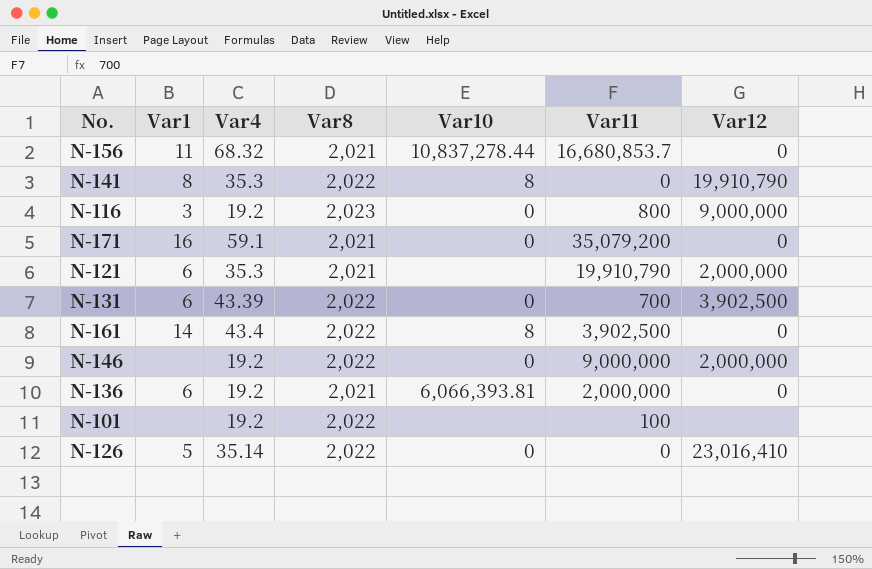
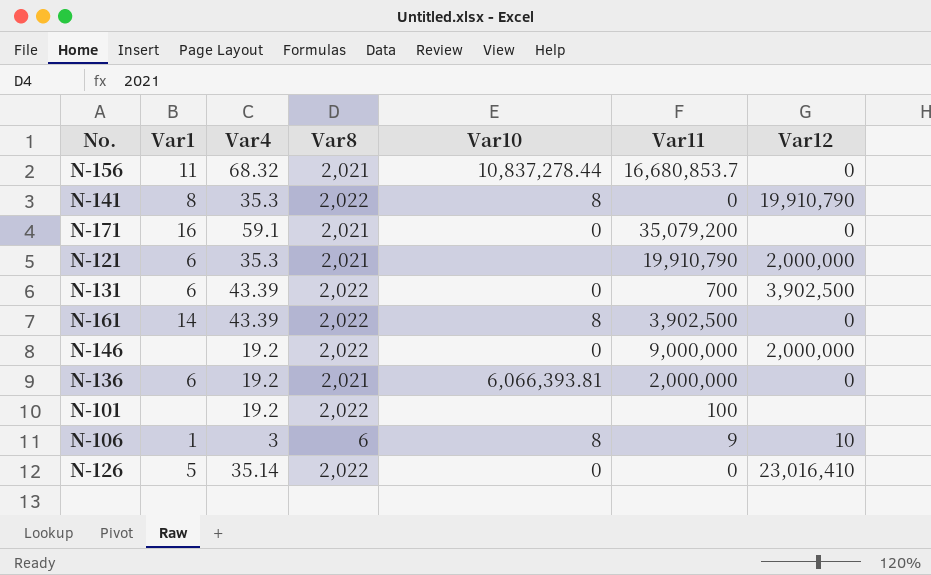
row N-116: 3 | 19.2 | 2,023 | 0 | 800 | 9,000,000 -> none
N-161 | Var4: 43.4 -> 43.39
row N-106: none -> 1 | 3 | 6 | 8 | 9 | 10

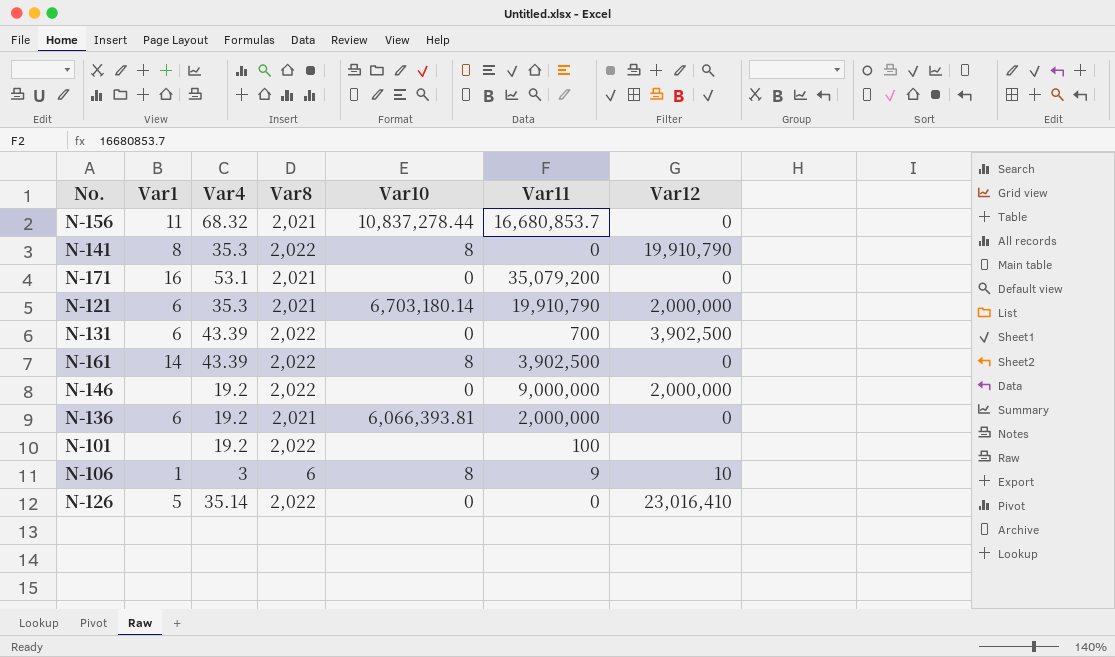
N-171 | Var4: 59.1 -> 53.1
N-121 | Var10: none -> 6,703,180.14

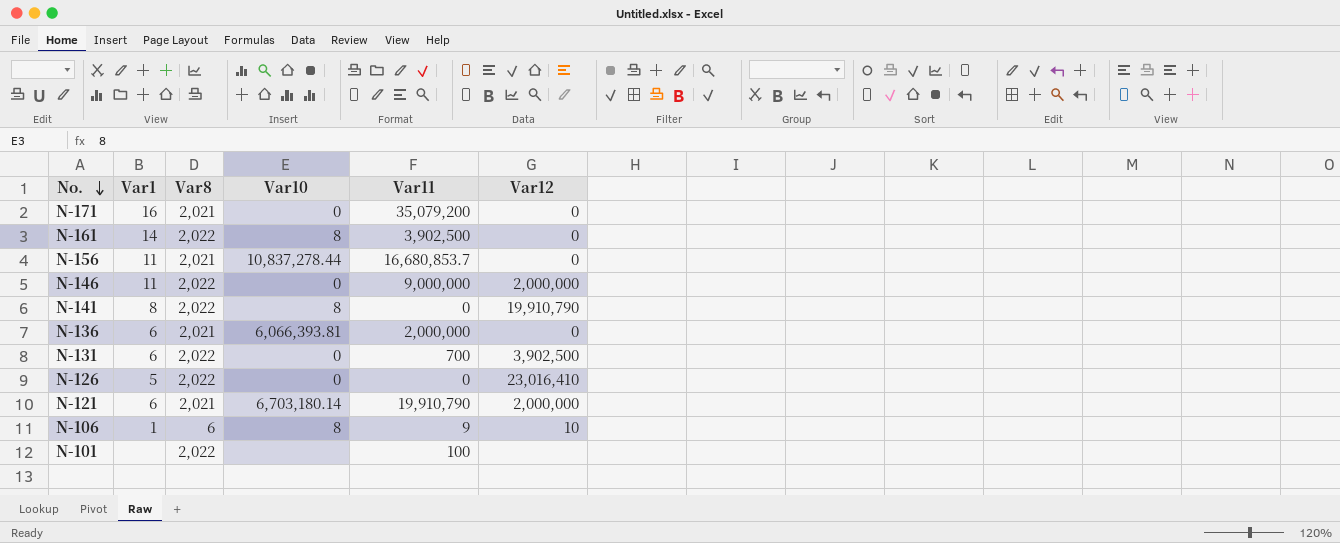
row order: none -> No. descending
column Var4 | position: 3 -> none
N-146 | Var1: none -> 11

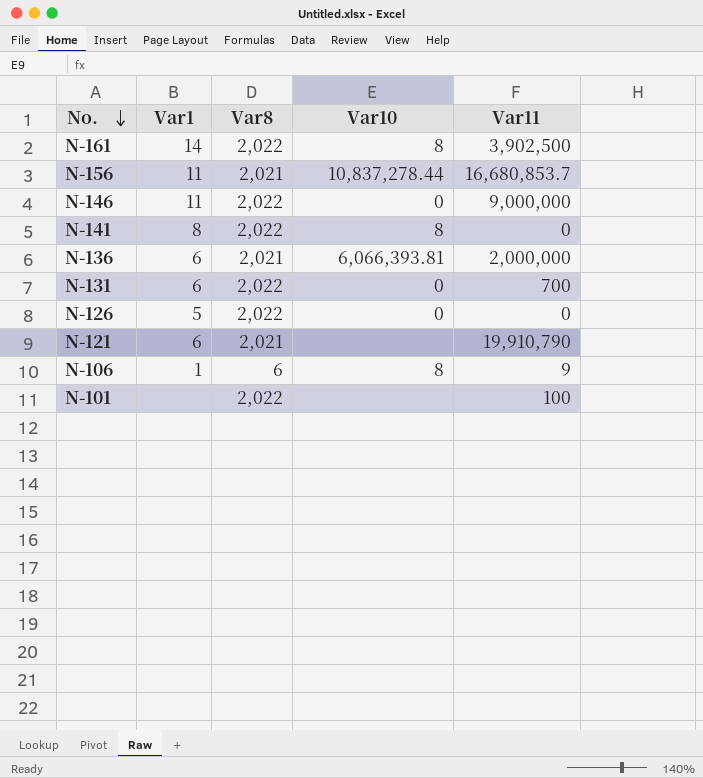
column Var12 | position: 6 -> none
row N-171: 16 | 2,021 | 0 | 35,079,200 | 0 -> none
N-121 | Var10: 6,703,180.14 -> none

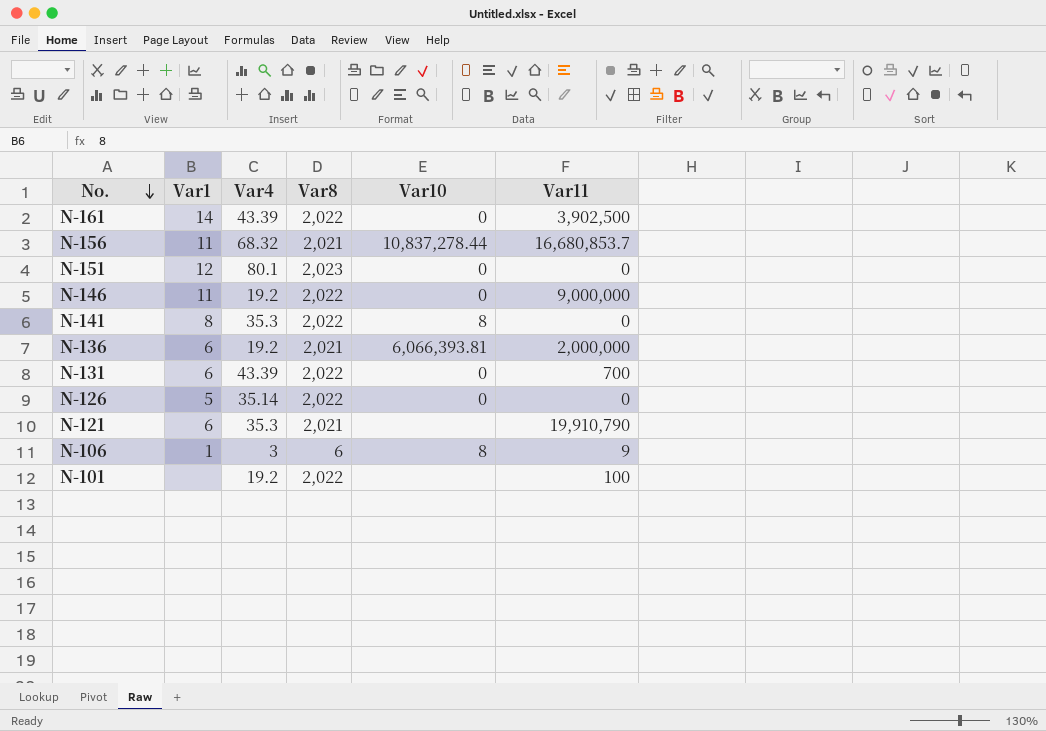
column Var4 | position: none -> 3
N-161 | Var10: 8 -> 0
row N-151: none -> 12 | 80.1 | 2,023 | 0 | 0

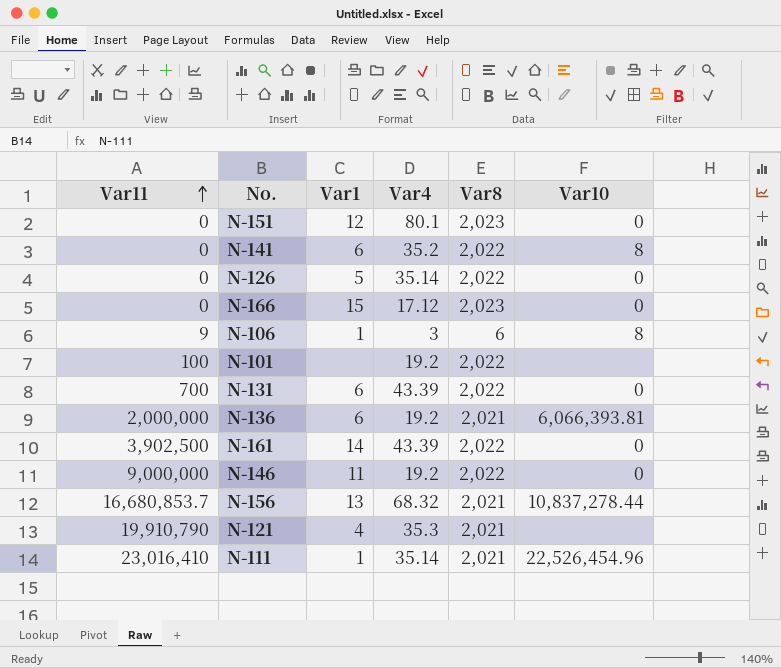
row order: No. descending -> Var11 ascending
column Var11 | position: 6 -> 1
N-141 | Var1: 8 -> 6
N-141 | Var4: 35.3 -> 35.2
row N-166: none -> 0 | 15 | 17.12 | 2,023 | 0
N-156 | Var1: 11 -> 13
N-121 | Var1: 6 -> 4
row N-111: none -> 23,016,410 | 1 | 35.14 | 2,021 | 22,526,454.96

